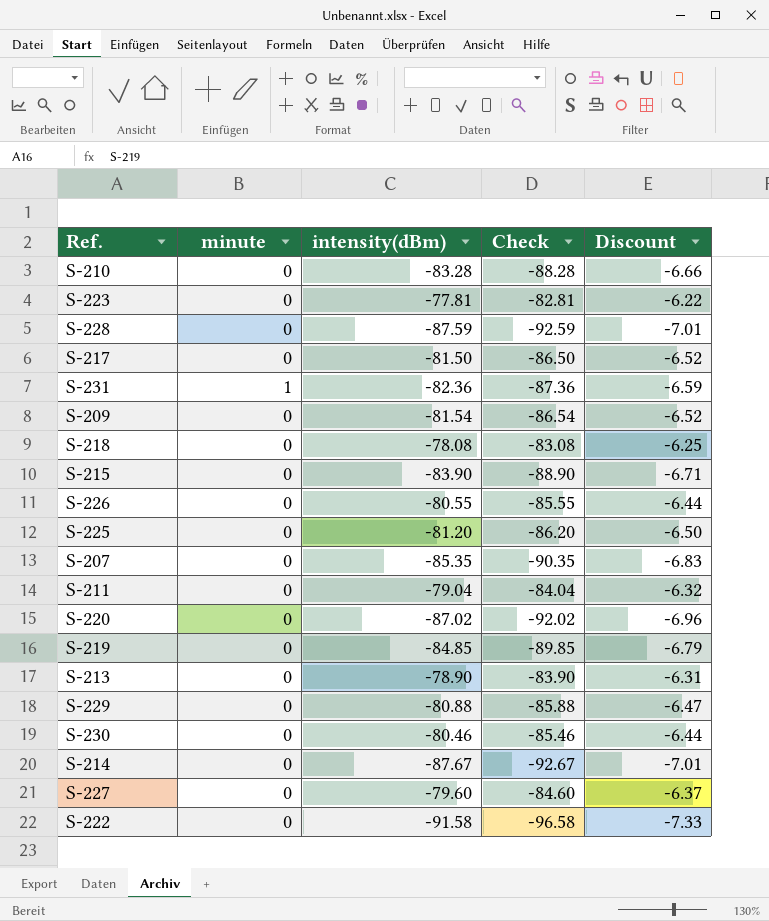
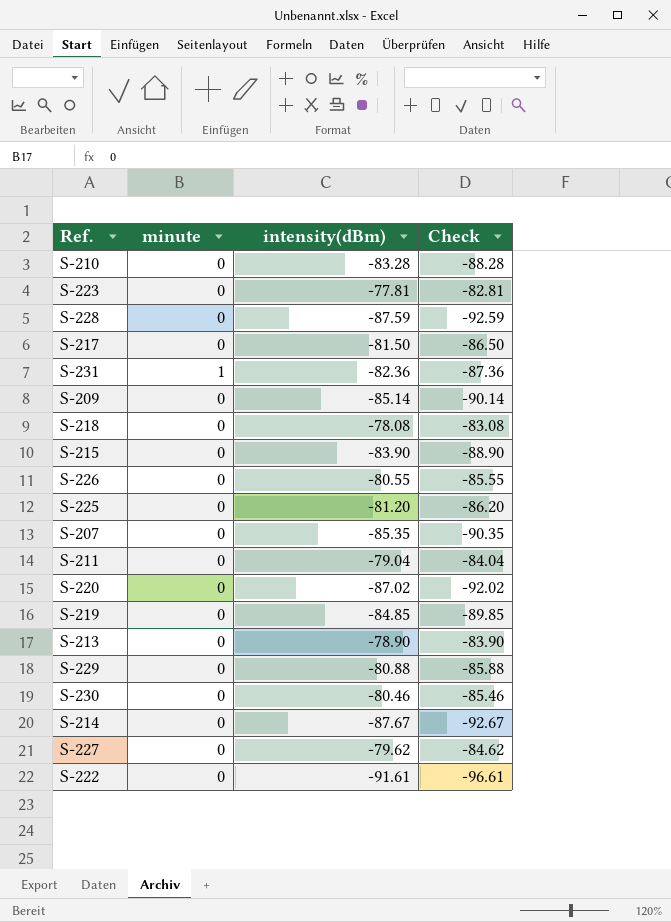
column Discount | formula: [intensity(dBm)] * 0.08 -> none
S-209 | intensity(dBm): -81.54 -> -85.14
S-209 | Check: -86.54 -> -90.14
S-227 | intensity(dBm): -79.60 -> -79.62
S-227 | Check: -84.60 -> -84.62
S-222 | intensity(dBm): -91.58 -> -91.61
S-222 | Check: -96.58 -> -96.61

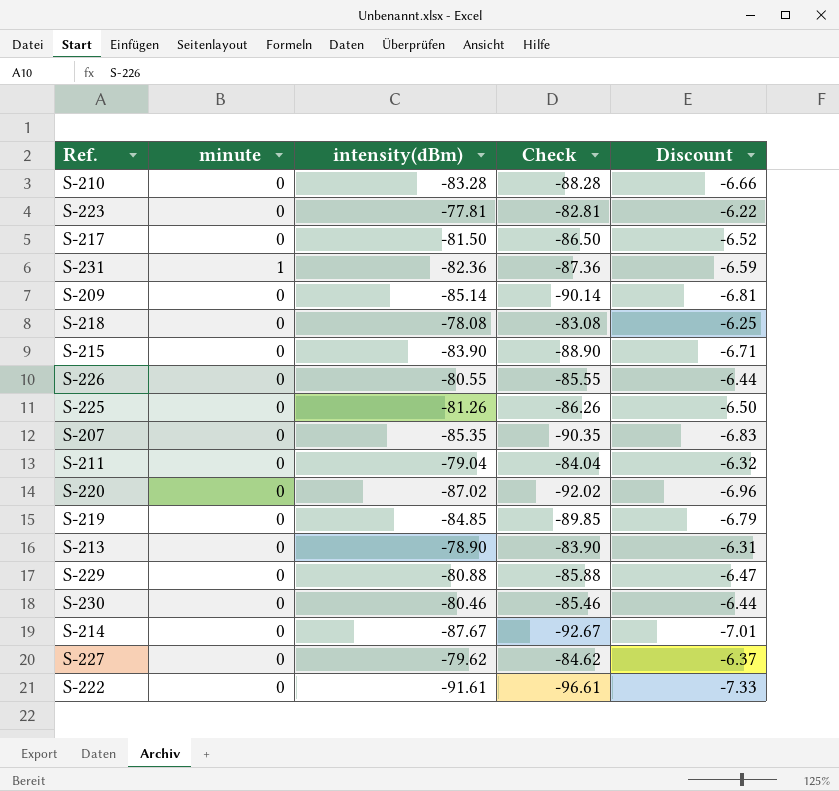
column Discount | formula: none -> [intensity(dBm)] * 0.08
row S-228: 0 | -87.59 | -92.59 -> none
S-225 | intensity(dBm): -81.20 -> -81.26
S-225 | Check: -86.20 -> -86.26

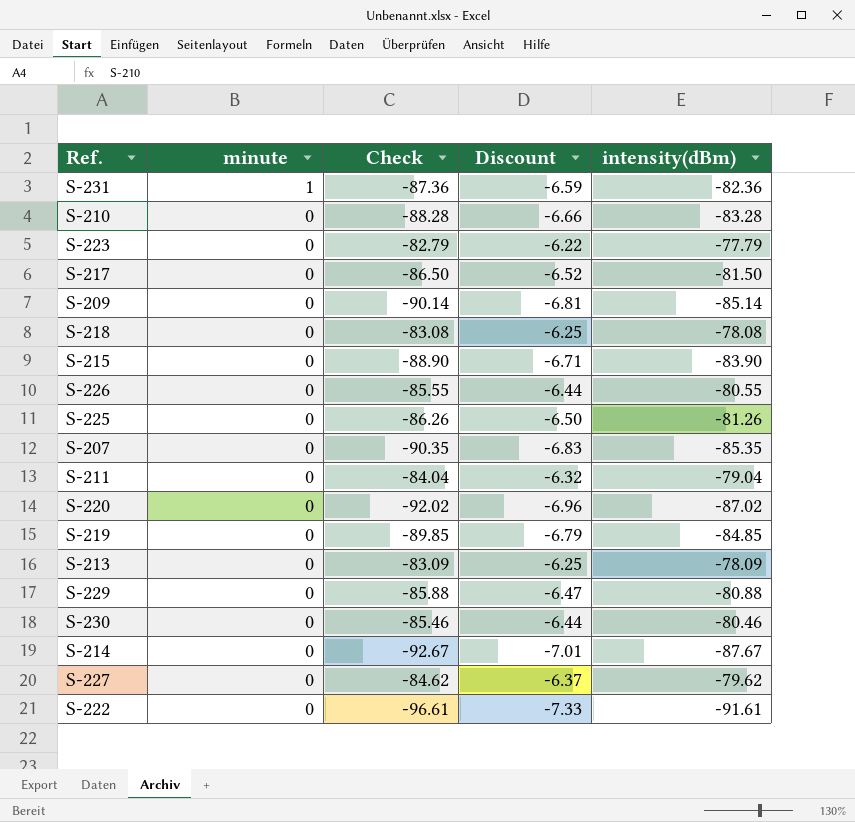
row order: none -> minute descending
column intensity(dBm) | position: 3 -> 5
S-223 | Check: -82.81 -> -82.79
S-223 | intensity(dBm): -77.81 -> -77.79
S-213 | Check: -83.90 -> -83.09
S-213 | Discount: -6.31 -> -6.25
S-213 | intensity(dBm): -78.90 -> -78.09

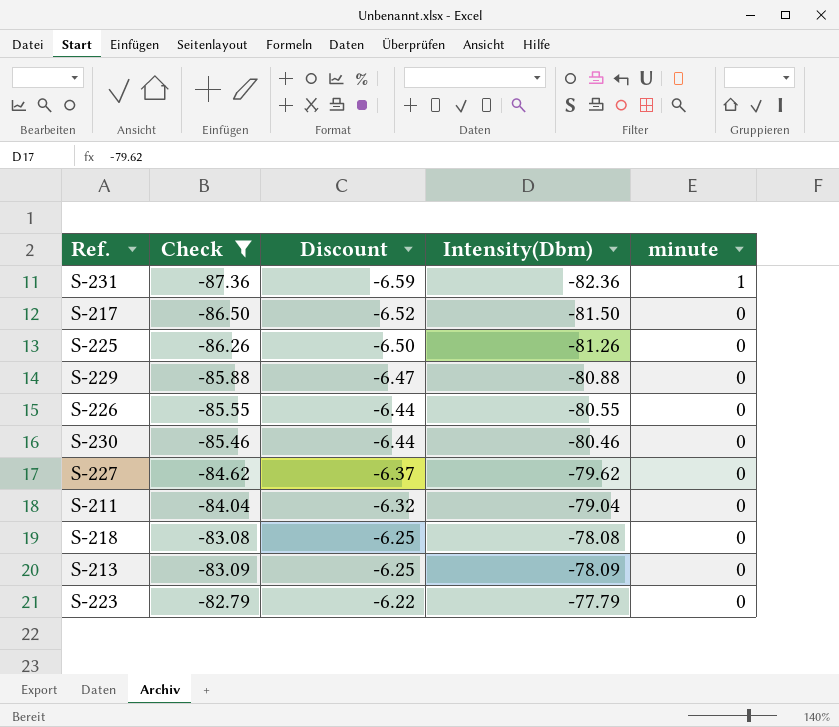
filter: none -> Check >= -87.36
row order: minute descending -> Discount ascending
column name: intensity(dBm) -> Intensity(Dbm)
column minute | position: 2 -> 5

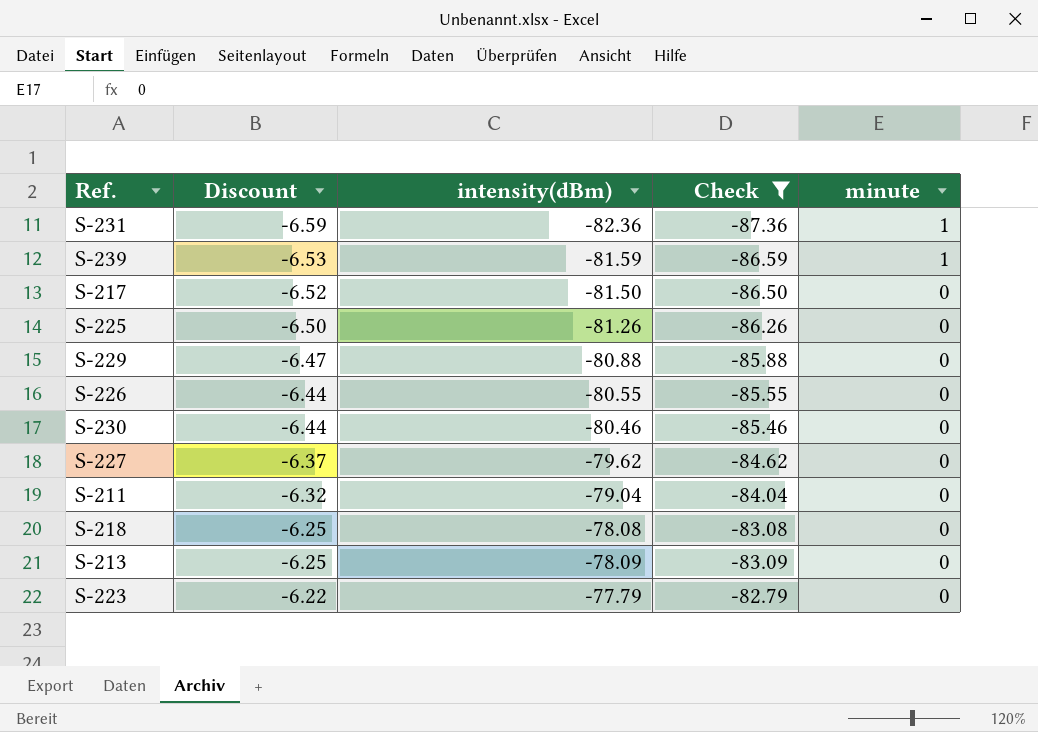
column name: Intensity(Dbm) -> intensity(dBm)
column Check | position: 2 -> 4
row S-239: none -> -6.53 | -81.59 | -86.59 | 1

